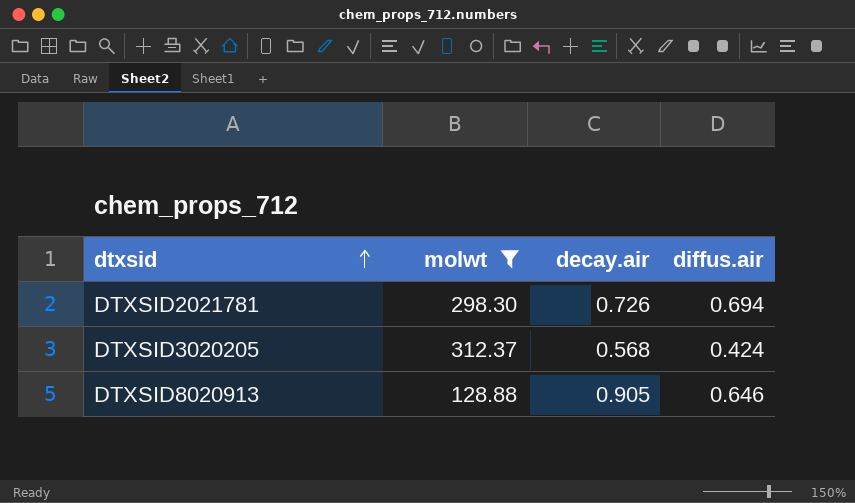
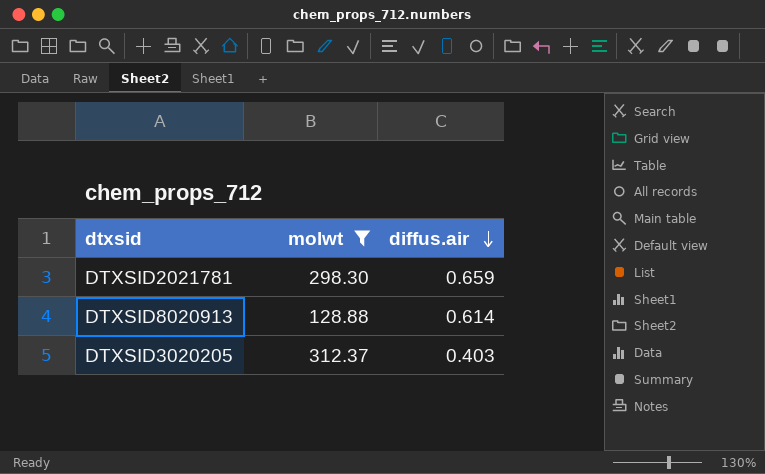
row order: dtxsid ascending -> diffus.air descending
column decay.air | position: 3 -> none
DTXSID2021781 | diffus.air: 0.694 -> 0.659
DTXSID8020913 | diffus.air: 0.646 -> 0.614
DTXSID3020205 | diffus.air: 0.424 -> 0.403

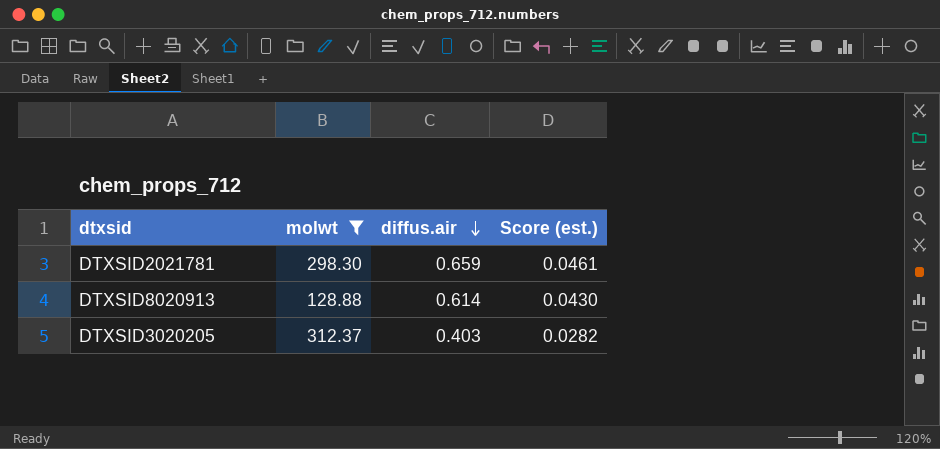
column Score (est.) | formula: none -> [diffus.air] * 0.07

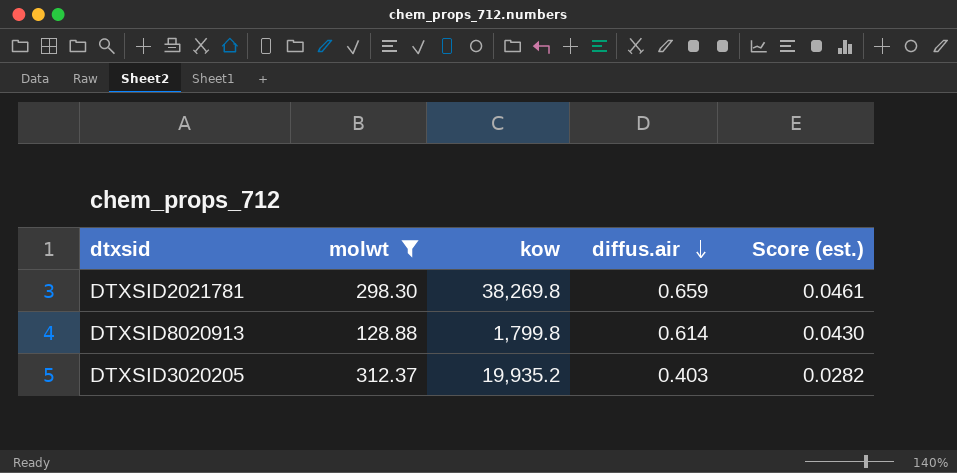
column kow | position: none -> 3

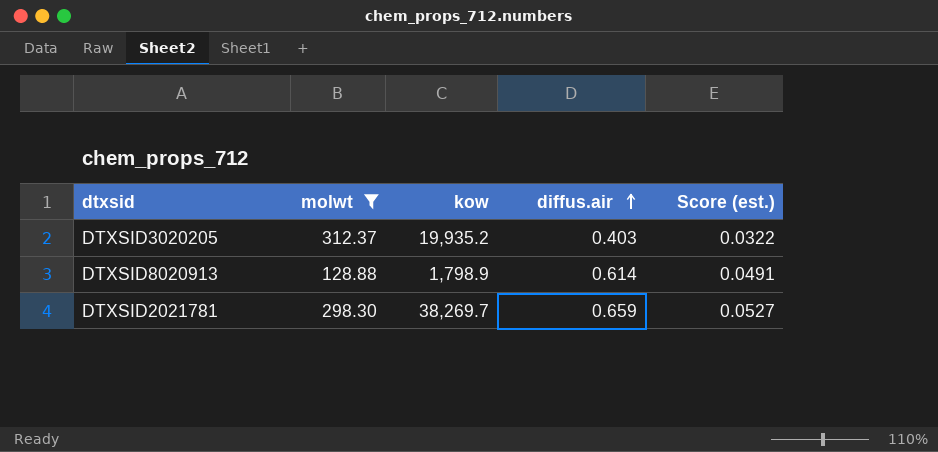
row order: diffus.air descending -> diffus.air ascending
column Score (est.) | formula: [diffus.air] * 0.07 -> [diffus.air] * 0.08
DTXSID8020913 | kow: 1,799.8 -> 1,798.9
DTXSID2021781 | kow: 38,269.8 -> 38,269.7

